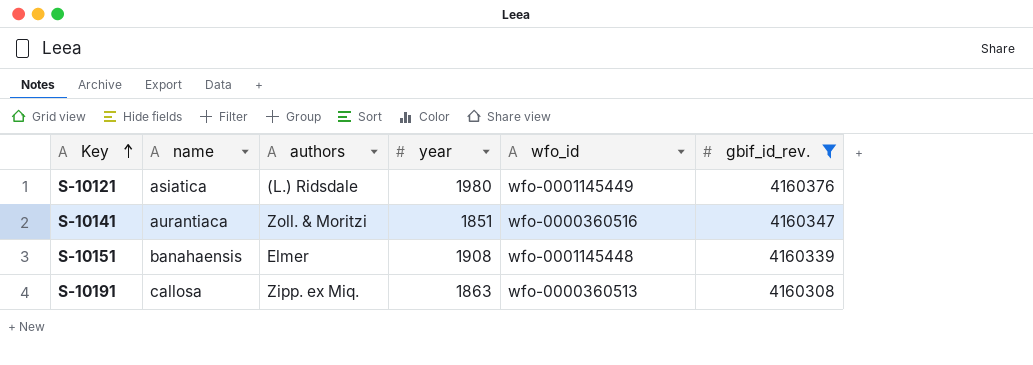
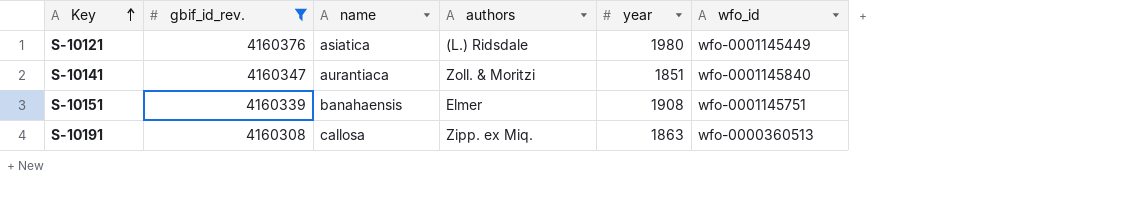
column gbif_id_rev. | position: 6 -> 2
S-10141 | wfo_id: wfo-0000360516 -> wfo-0001145840
S-10151 | wfo_id: wfo-0001145448 -> wfo-0001145751

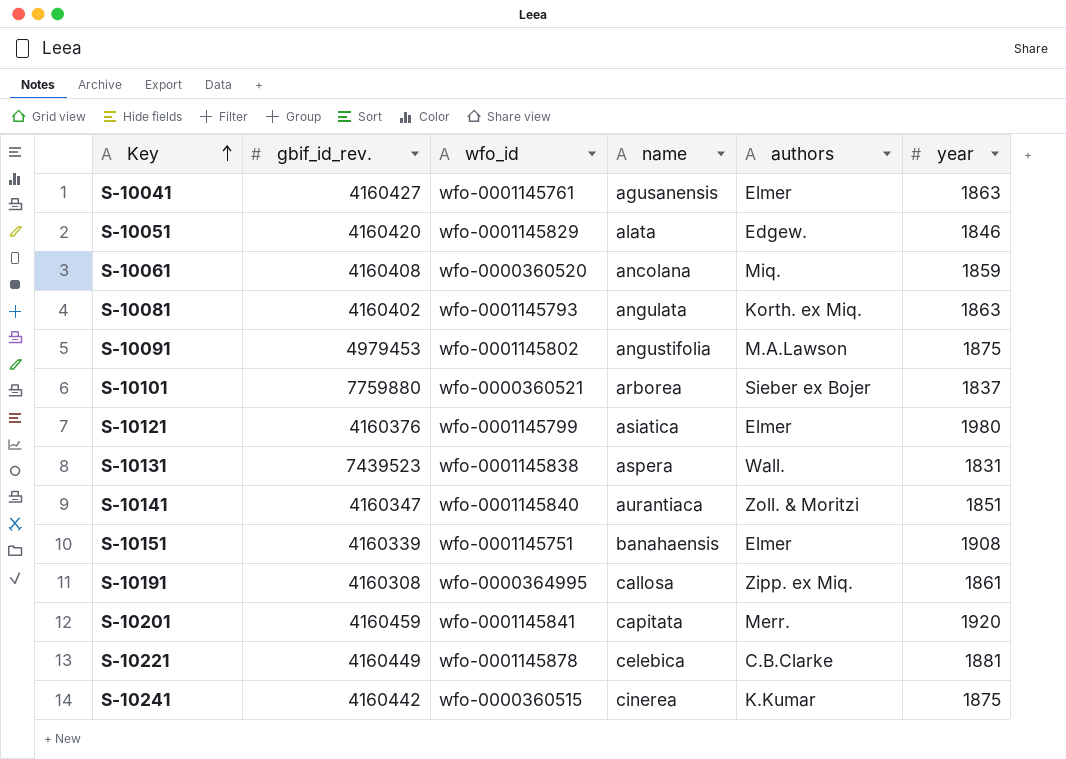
filter: gbif_id_rev. <= 4160376 -> none
column wfo_id | position: 6 -> 3
S-10121 | wfo_id: wfo-0001145449 -> wfo-0001145799
S-10121 | authors: (L.) Ridsdale -> Elmer
S-10191 | wfo_id: wfo-0000360513 -> wfo-0000364995
S-10191 | year: 1863 -> 1861

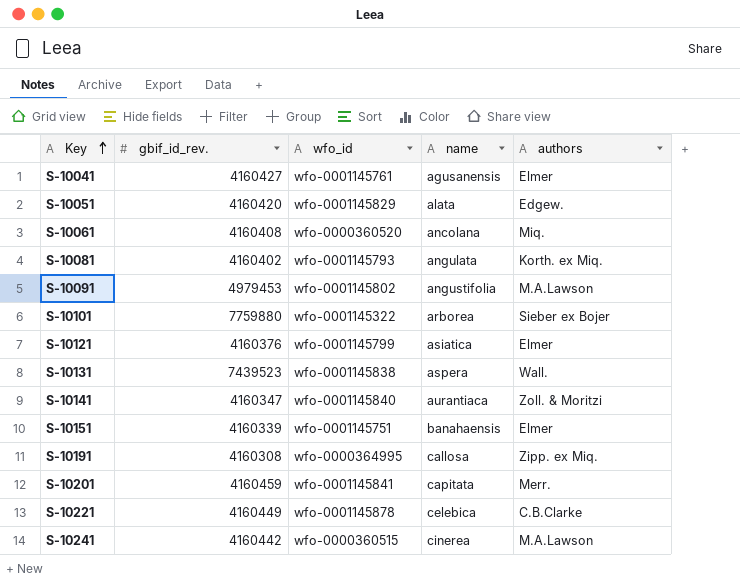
column year | position: 6 -> none
S-10101 | wfo_id: wfo-0000360521 -> wfo-0001145322
S-10241 | authors: K.Kumar -> M.A.Lawson

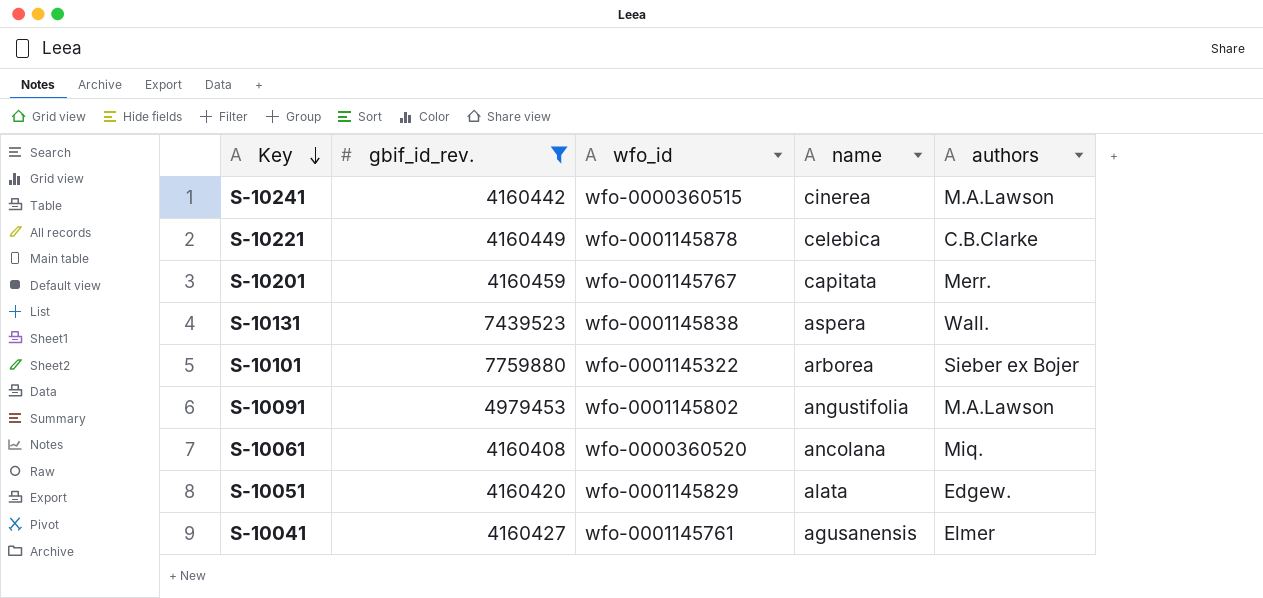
filter: none -> gbif_id_rev. >= 4160408
row order: Key ascending -> Key descending
S-10201 | wfo_id: wfo-0001145841 -> wfo-0001145767

